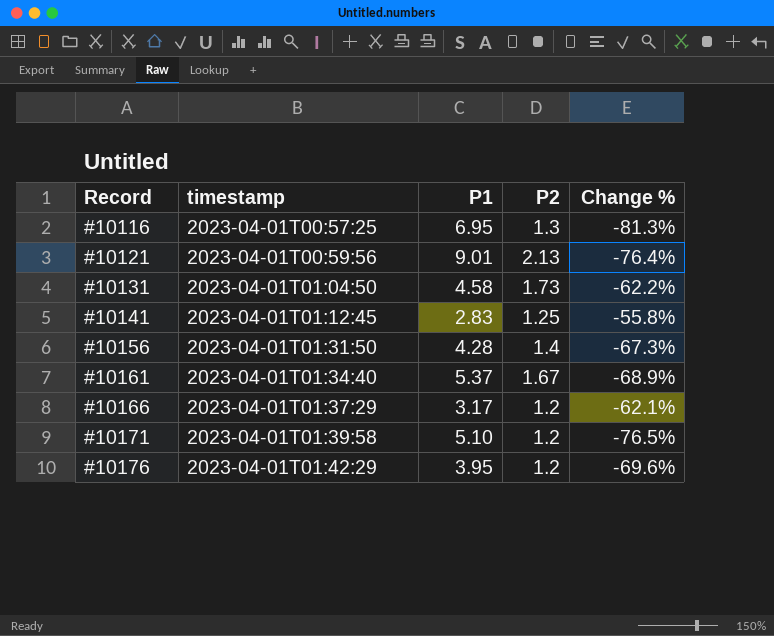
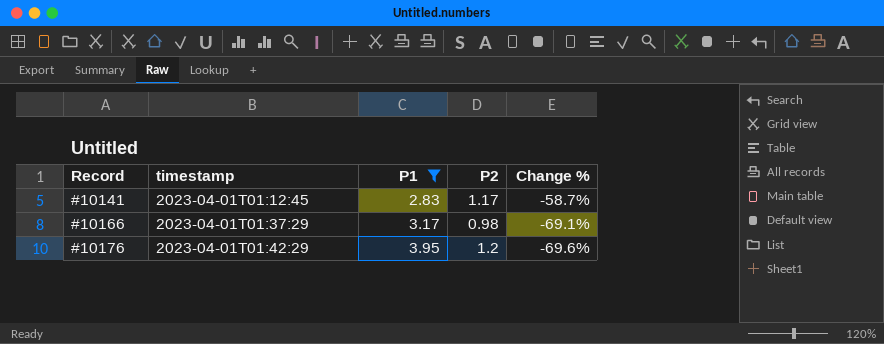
filter: none -> P1 <= 3.95
#10141 | P2: 1.25 -> 1.17
#10141 | Change %: -55.8% -> -58.7%
#10166 | P2: 1.2 -> 0.98
#10166 | Change %: -62.1% -> -69.1%

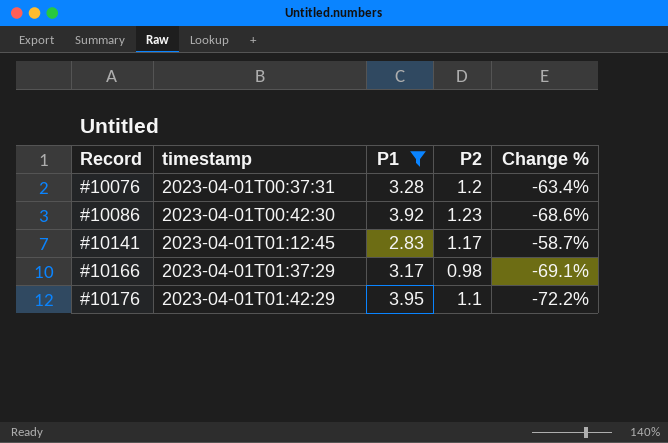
row #10076: none -> 2023-04-01T00:37:31 | 3.28 | 1.2 | -63.4%
row #10086: none -> 2023-04-01T00:42:30 | 3.92 | 1.23 | -68.6%
#10176 | P2: 1.2 -> 1.1
#10176 | Change %: -69.6% -> -72.2%

